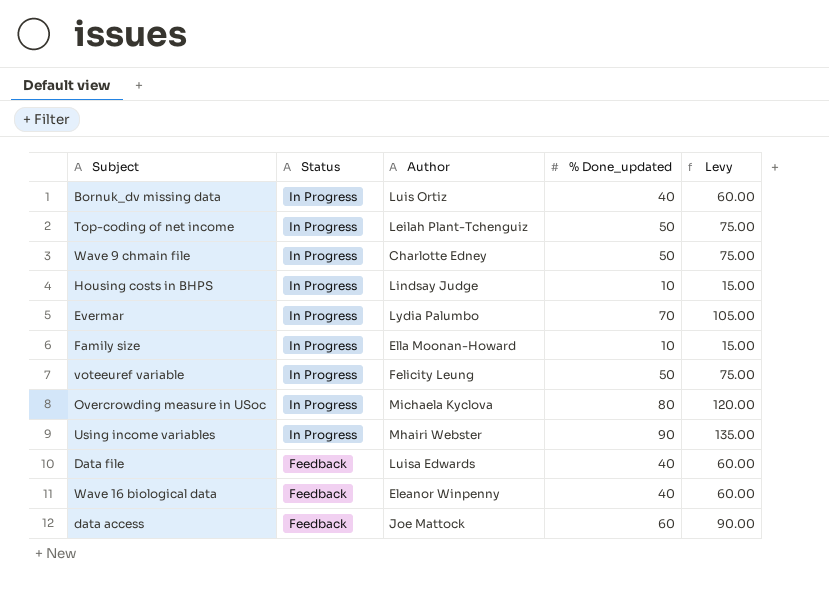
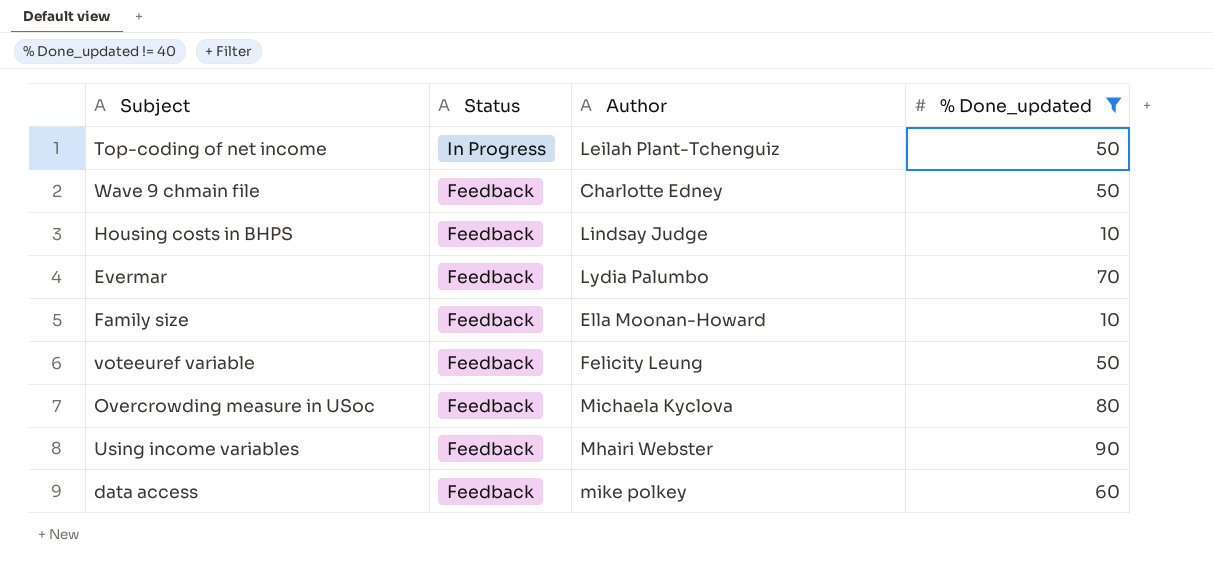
filter: none -> % Done_updated != 40
column Levy | formula: [% Done_updated] * 1.5 -> none
Wave 9 chmain file | Status: In Progress -> Feedback
Housing costs in BHPS | Status: In Progress -> Feedback
Evermar | Status: In Progress -> Feedback
Family size | Status: In Progress -> Feedback
voteeuref variable | Status: In Progress -> Feedback
Overcrowding measure in USoc | Status: In Progress -> Feedback
Using income variables | Status: In Progress -> Feedback
data access | Author: Joe Mattock -> mike polkey

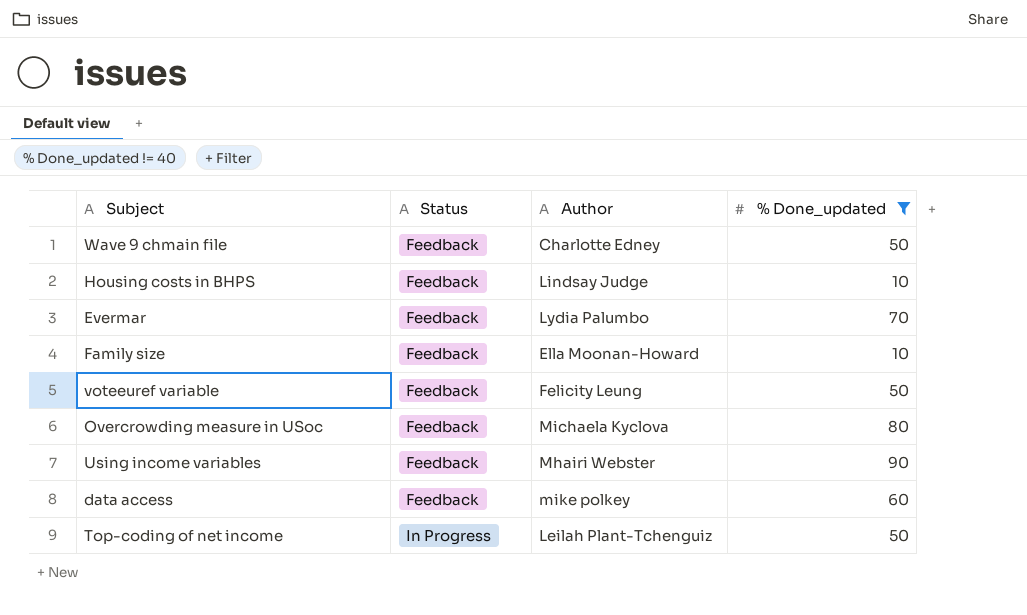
row order: Status descending -> Status ascending

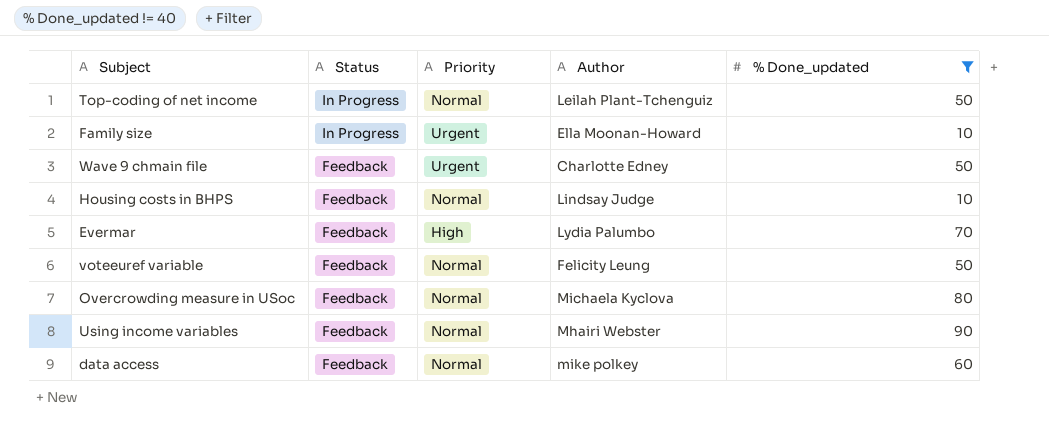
row order: Status ascending -> Status descending
column Priority | position: none -> 3
Family size | Status: Feedback -> In Progress

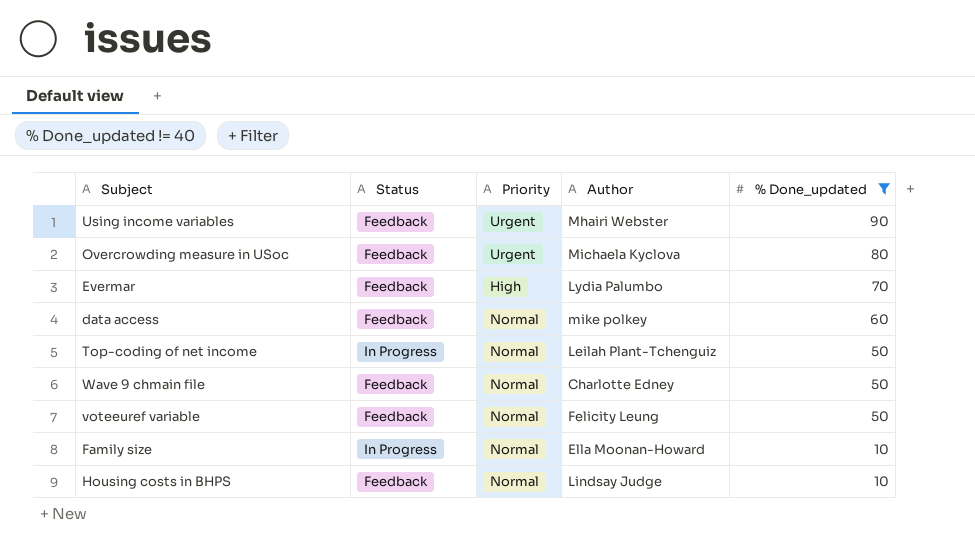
row order: Status descending -> % Done_updated descending
Using income variables | Priority: Normal -> Urgent
Overcrowding measure in USoc | Priority: Normal -> Urgent
Wave 9 chmain file | Priority: Urgent -> Normal
Family size | Priority: Urgent -> Normal

